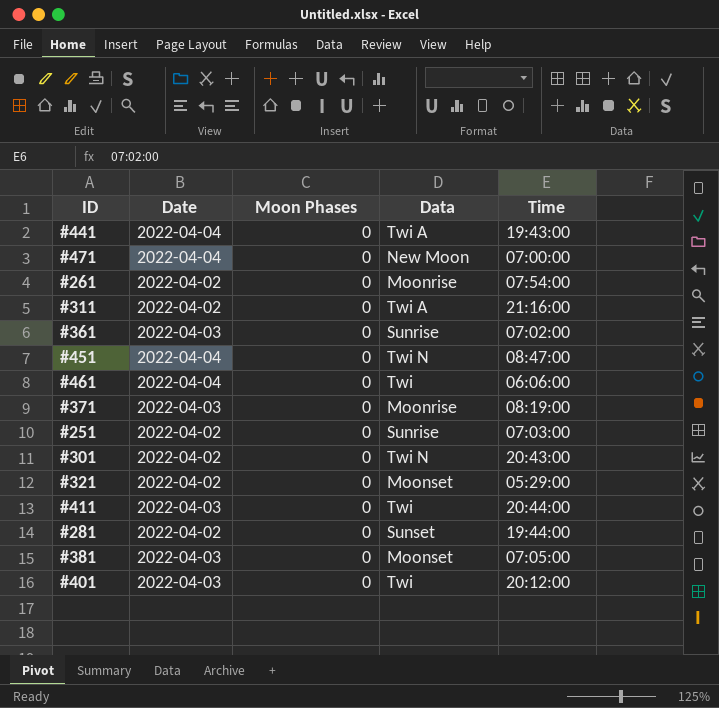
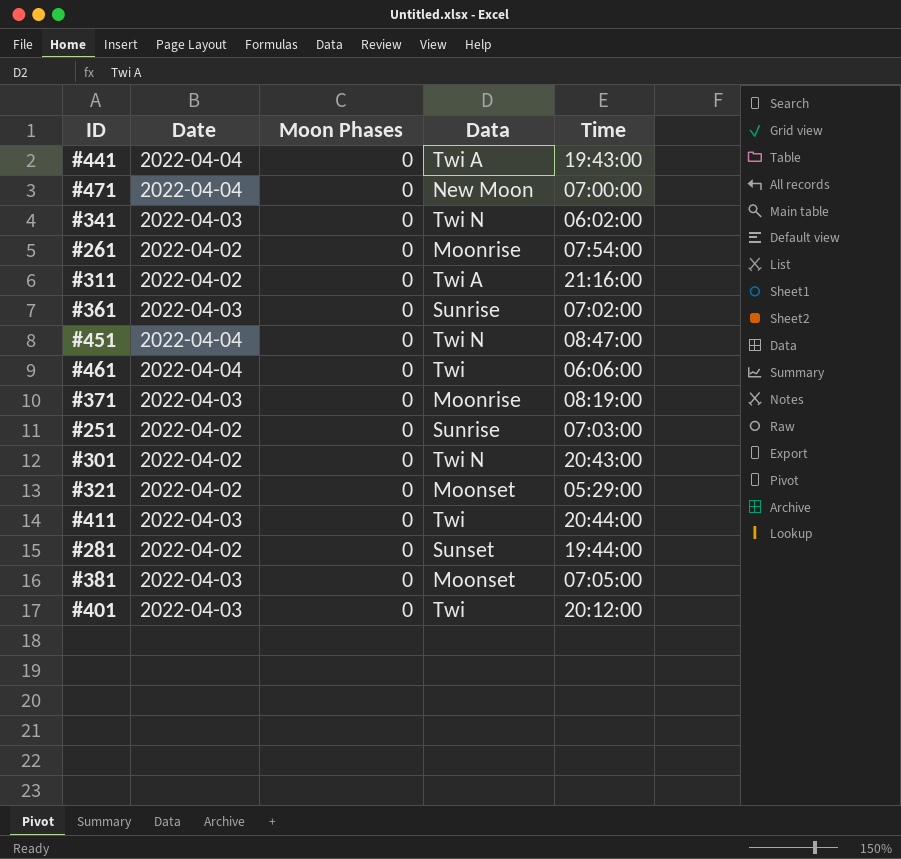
row #341: none -> 2022-04-03 | 0 | Twi N | 06:02:00

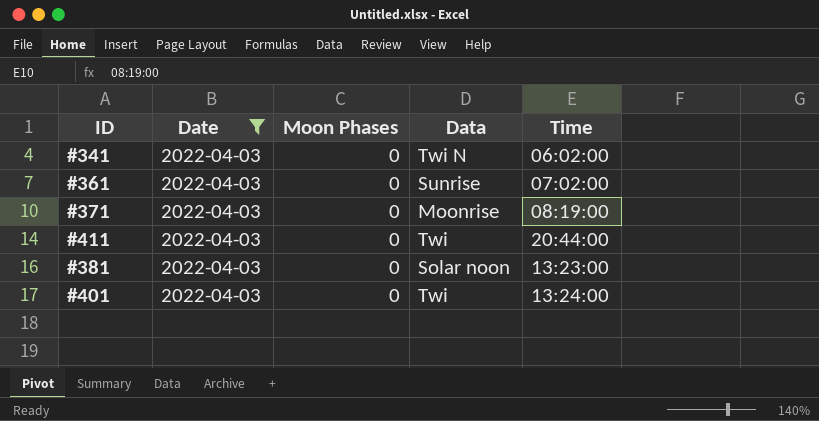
filter: none -> Date = 2022-04-03
#381 | Data: Moonset -> Solar noon
#381 | Time: 07:05:00 -> 13:23:00
#401 | Time: 20:12:00 -> 13:24:00

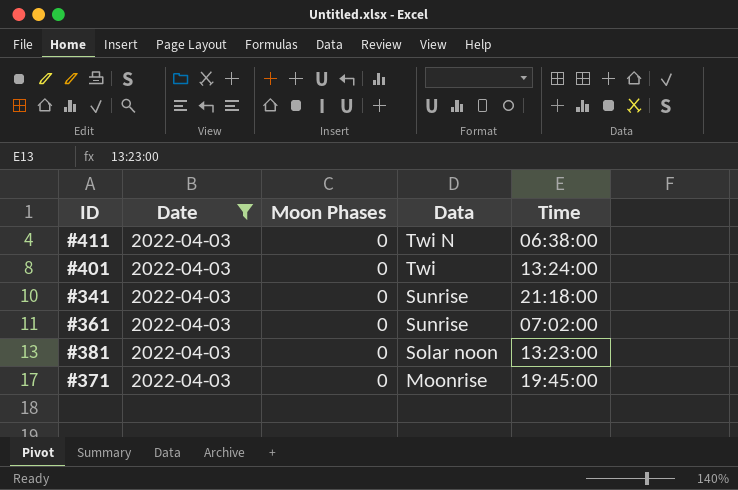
row order: none -> Data descending
#411 | Data: Twi -> Twi N
#411 | Time: 20:44:00 -> 06:38:00
#341 | Data: Twi N -> Sunrise
#341 | Time: 06:02:00 -> 21:18:00
#371 | Time: 08:19:00 -> 19:45:00

